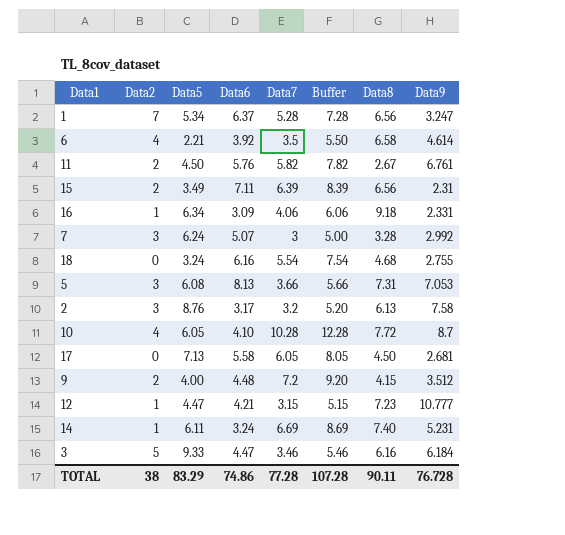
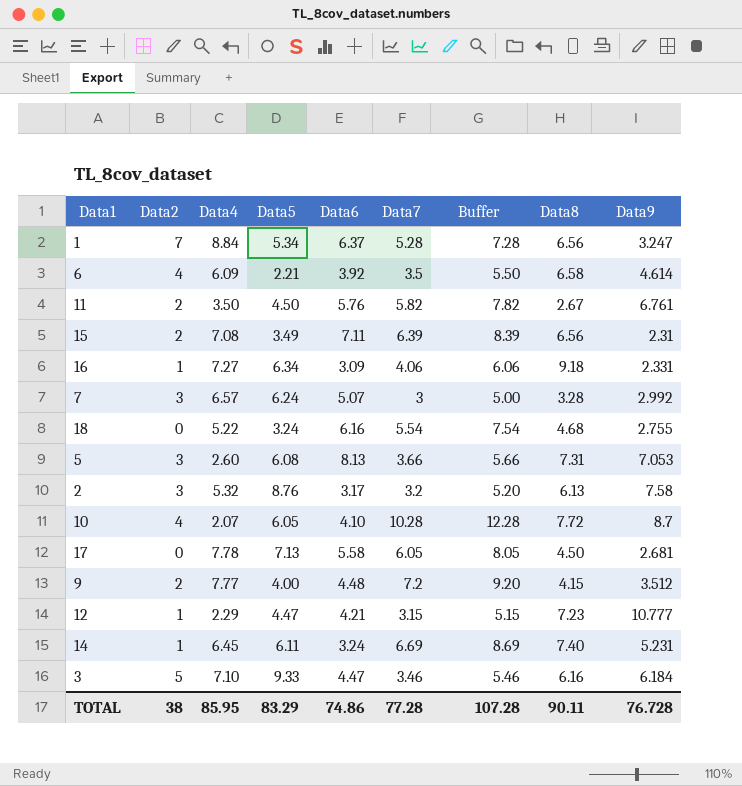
column Data4 | position: none -> 3

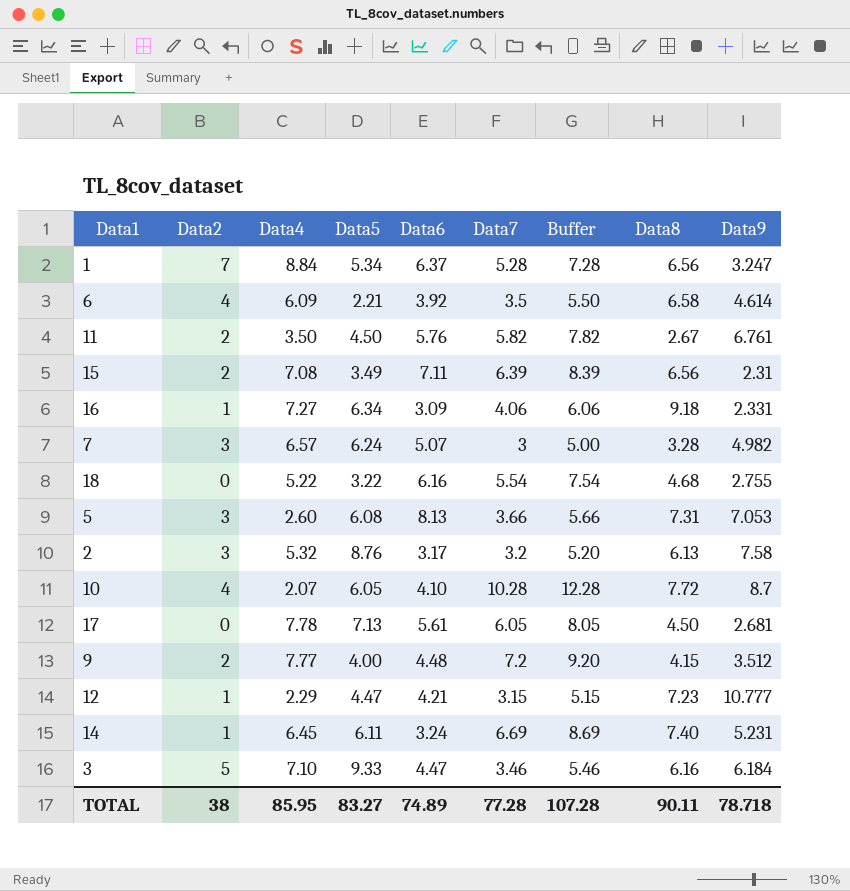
7 | Data9: 2.992 -> 4.982
18 | Data5: 3.24 -> 3.22
17 | Data6: 5.58 -> 5.61
TOTAL | Data5: 83.29 -> 83.27
TOTAL | Data6: 74.86 -> 74.89
TOTAL | Data9: 76.728 -> 78.718

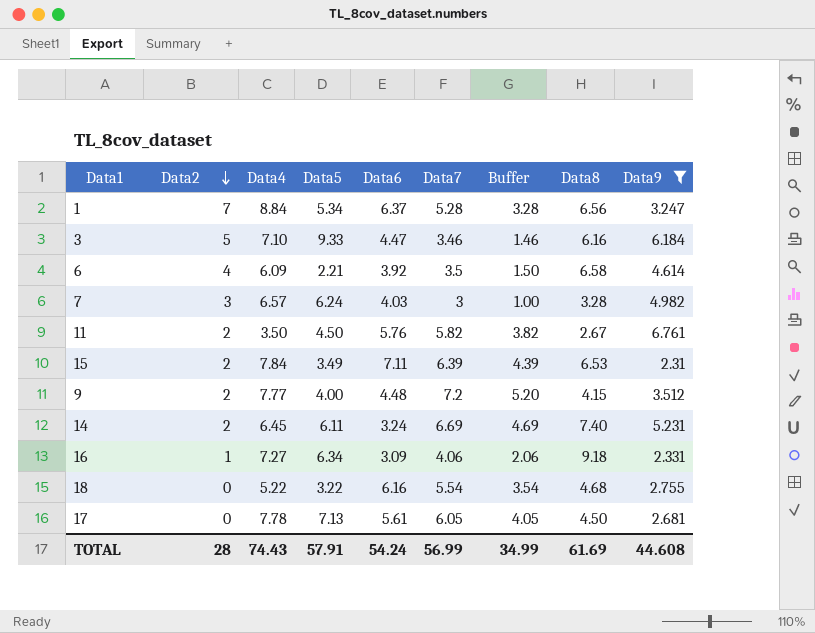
filter: none -> Data9 <= 6.761
row order: none -> Data2 descending
column Buffer | formula: [Data7] + 2 -> [Data7] - 2
7 | Data6: 5.07 -> 4.03
15 | Data4: 7.08 -> 7.84
15 | Data8: 6.56 -> 6.53
14 | Data2: 1 -> 2
TOTAL | Data2: 38 -> 28
TOTAL | Data4: 85.95 -> 74.43
TOTAL | Data5: 83.27 -> 57.91
TOTAL | Data6: 74.89 -> 54.24
TOTAL | Data7: 77.28 -> 56.99
TOTAL | Buffer: 107.28 -> 34.99
TOTAL | Data8: 90.11 -> 61.69
TOTAL | Data9: 78.718 -> 44.608

